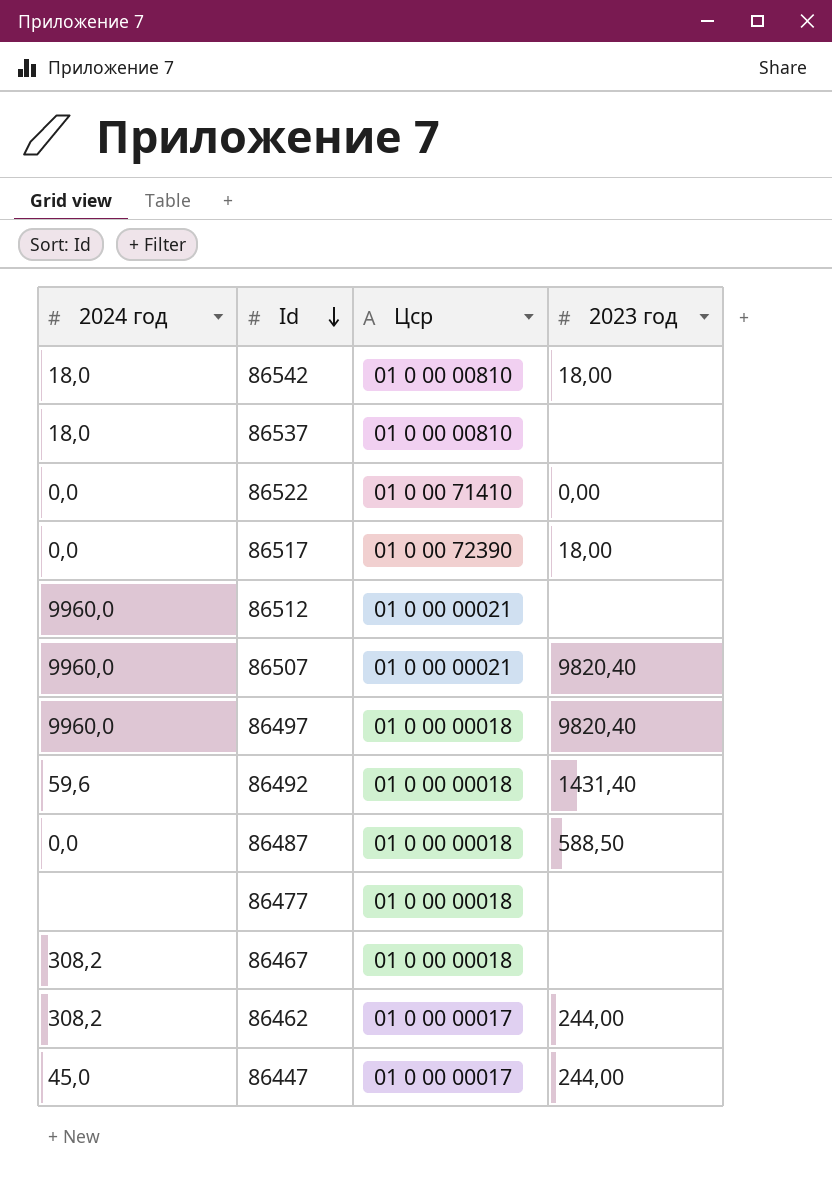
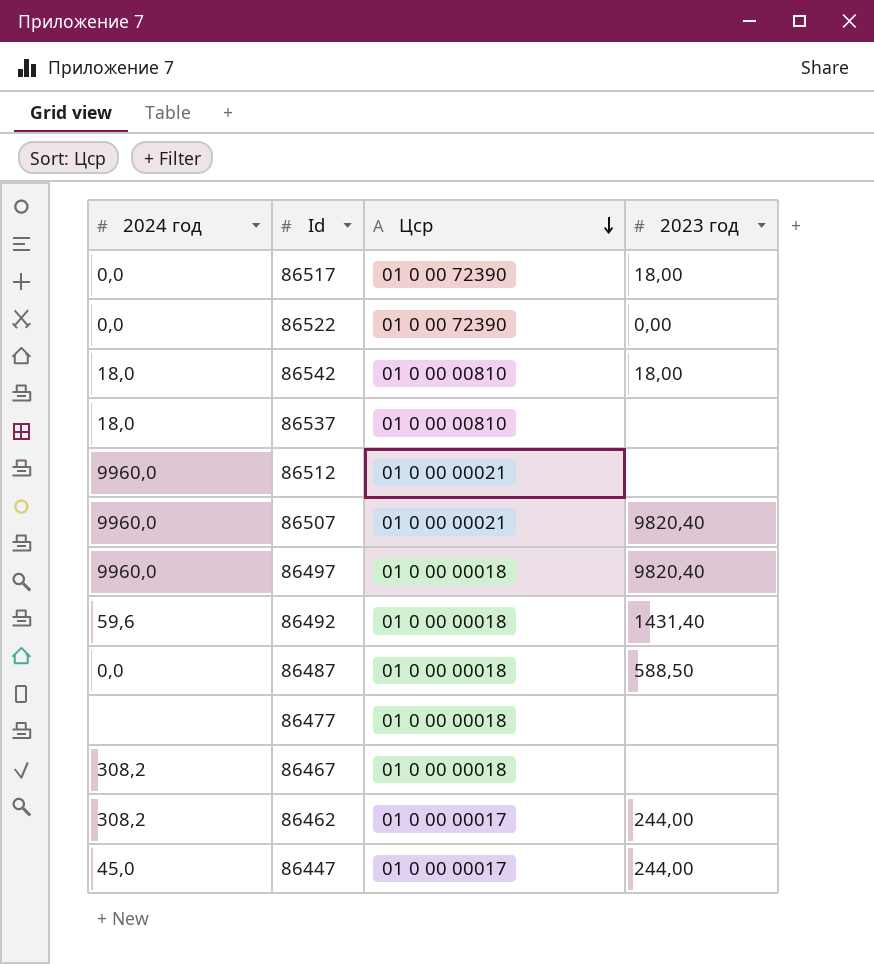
row order: Id descending -> Цср descending
86522 | Цср: 01 0 00 71410 -> 01 0 00 72390

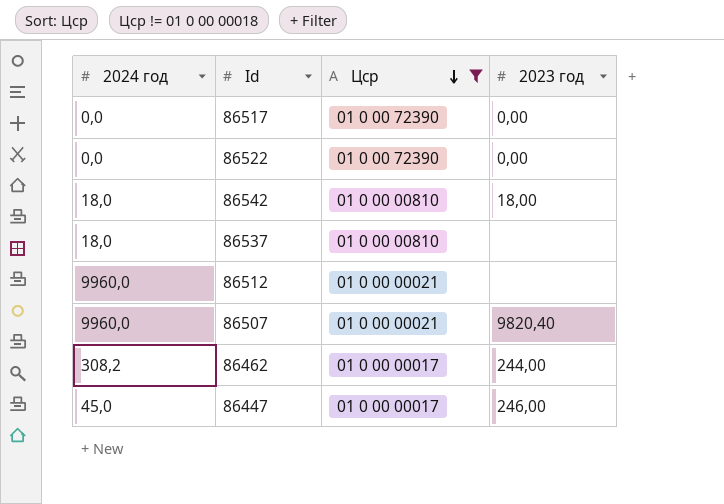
filter: none -> Цср != 01 0 00 00018
86517 | 2023 год: 18,00 -> 0,00
86447 | 2023 год: 244,00 -> 246,00

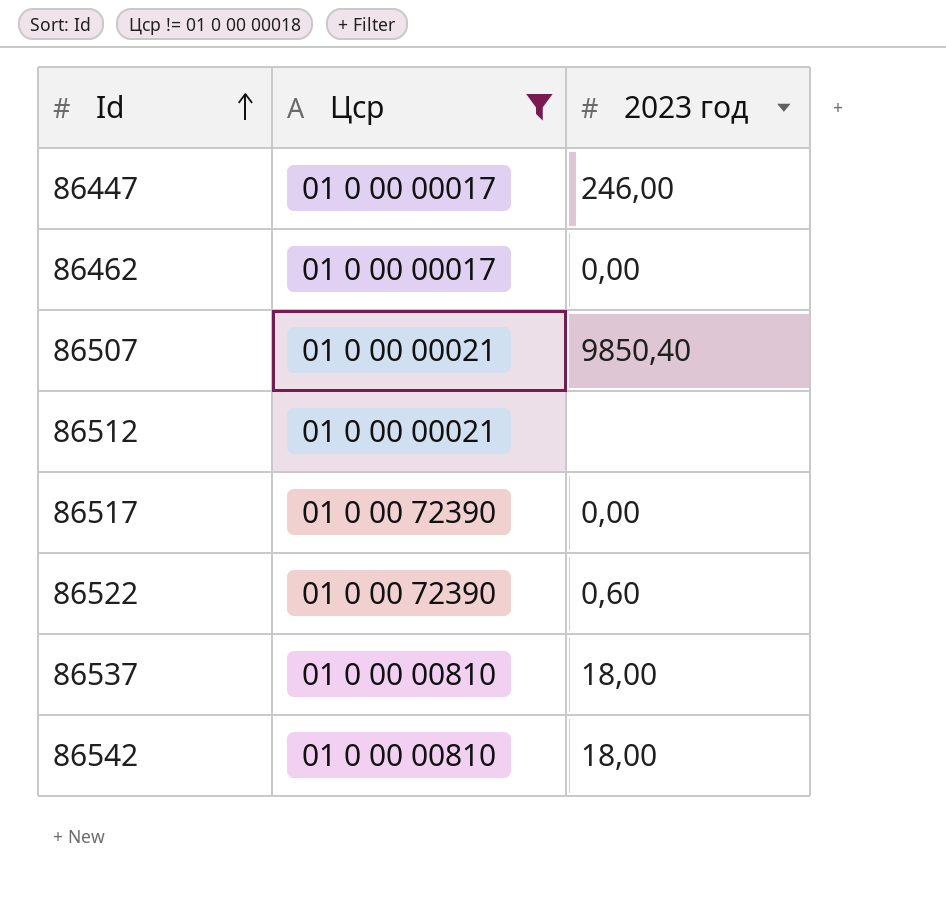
row order: Цср descending -> Id ascending
column 2024 год | position: 1 -> none
86462 | 2023 год: 244,00 -> 0,00
86507 | 2023 год: 9820,40 -> 9850,40
86522 | 2023 год: 0,00 -> 0,60
86537 | 2023 год: none -> 18,00

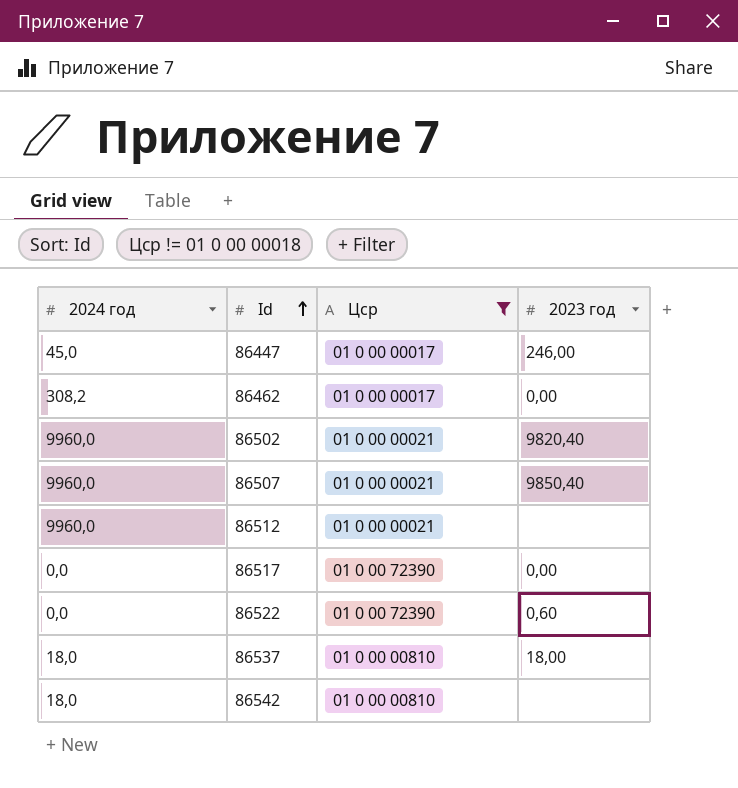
column 2024 год | position: none -> 1
row 86502: none -> 9960,0 | 01 0 00 00021 | 9820,40
86542 | 2023 год: 18,00 -> none

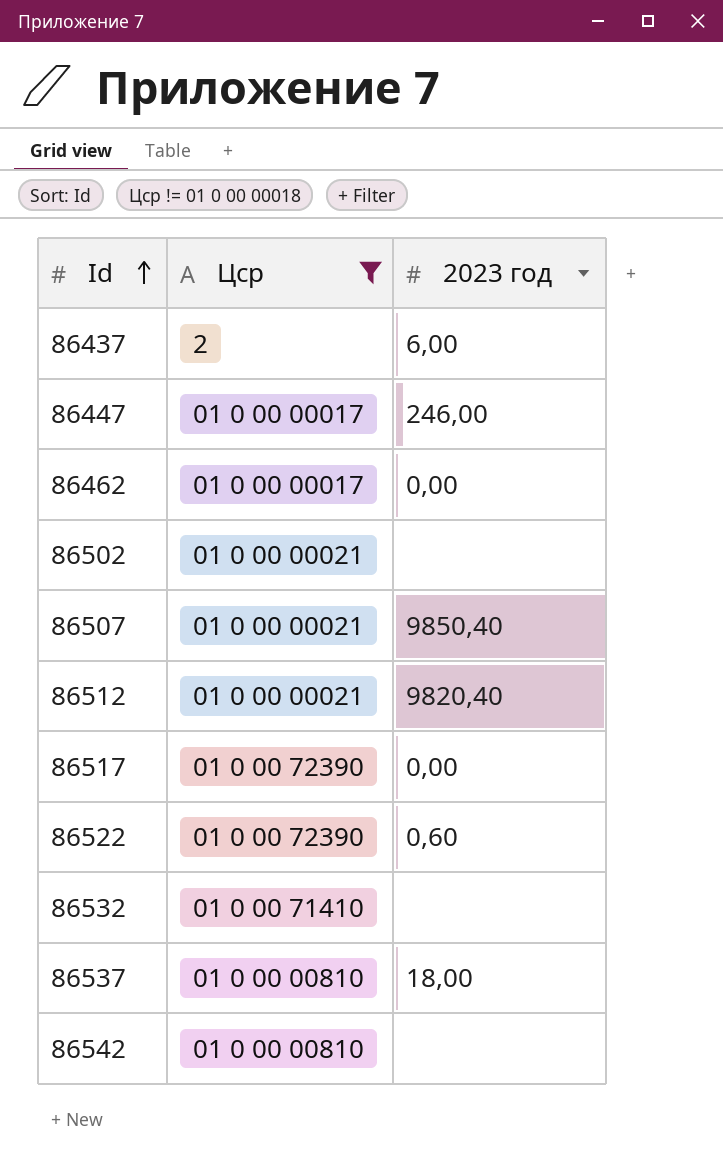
column 2024 год | position: 1 -> none
row 86437: none -> 2 | 6,00
86502 | 2023 год: 9820,40 -> none
86512 | 2023 год: none -> 9820,40
row 86532: none -> 01 0 00 71410 | none

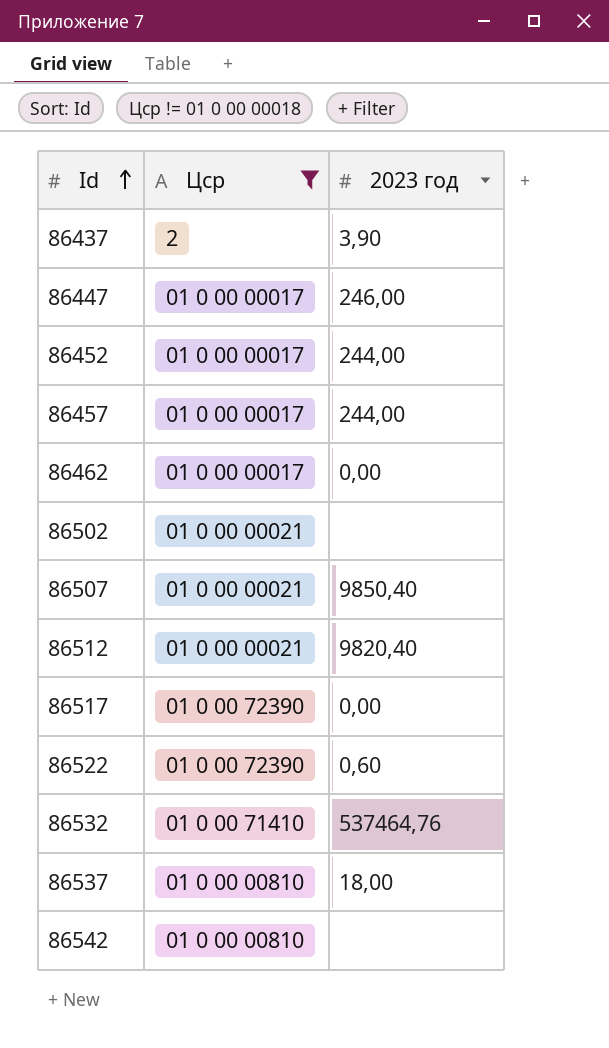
86437 | 2023 год: 6,00 -> 3,90
row 86452: none -> 01 0 00 00017 | 244,00
row 86457: none -> 01 0 00 00017 | 244,00
86532 | 2023 год: none -> 537464,76

